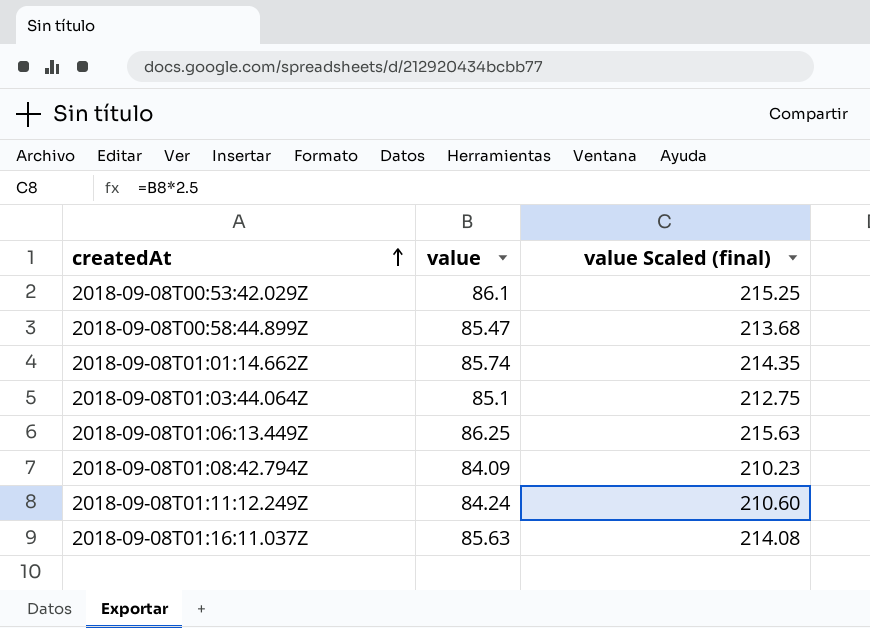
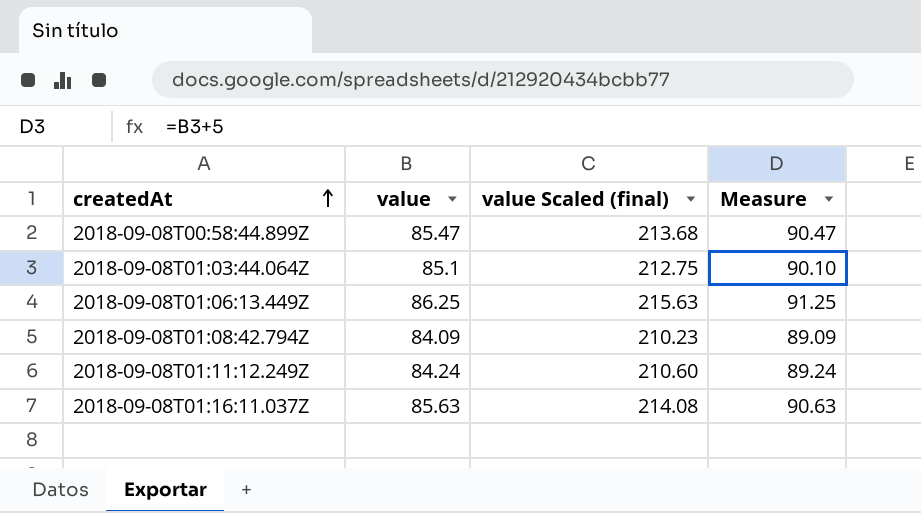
column Measure | formula: none -> [value] + 5
row 2018-09-08T00:53:42.029Z: 86.1 | 215.25 -> none
row 2018-09-08T01:01:14.662Z: 85.74 | 214.35 -> none

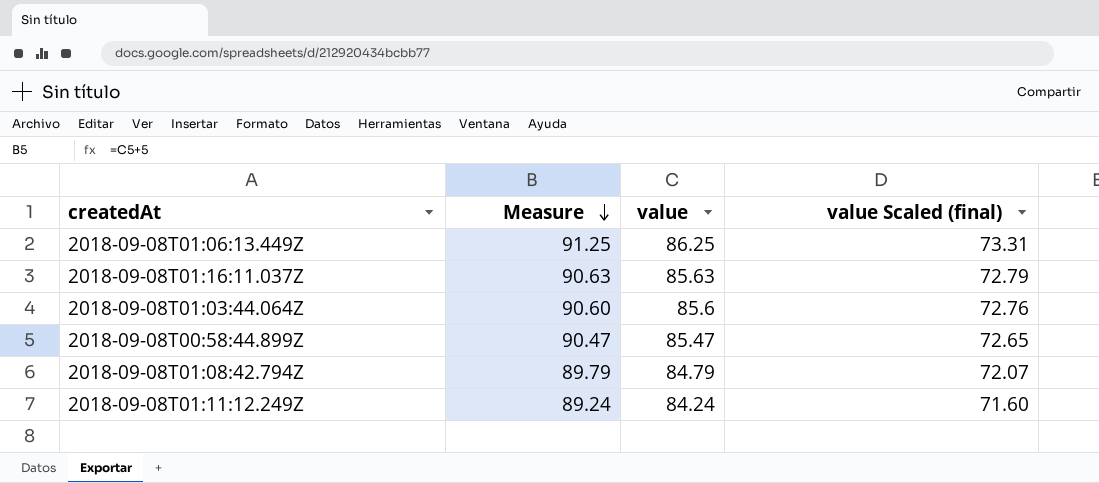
row order: createdAt ascending -> Measure descending
column Measure | position: 4 -> 2
column value Scaled (final) | formula: [value] * 2.5 -> [value] * 0.85
2018-09-08T01:03:44.064Z | Measure: 90.10 -> 90.60
2018-09-08T01:03:44.064Z | value: 85.1 -> 85.6
2018-09-08T01:08:42.794Z | Measure: 89.09 -> 89.79
2018-09-08T01:08:42.794Z | value: 84.09 -> 84.79

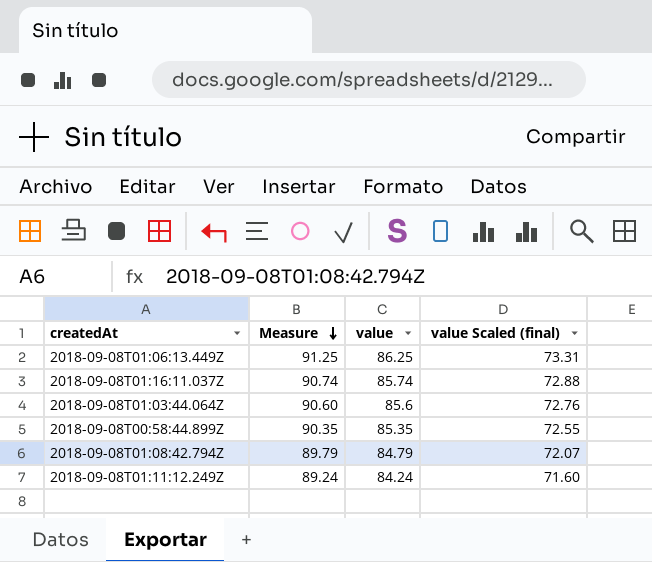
2018-09-08T01:16:11.037Z | Measure: 90.63 -> 90.74
2018-09-08T01:16:11.037Z | value: 85.63 -> 85.74
2018-09-08T01:16:11.037Z | value Scaled (final): 72.79 -> 72.88
2018-09-08T00:58:44.899Z | Measure: 90.47 -> 90.35
2018-09-08T00:58:44.899Z | value: 85.47 -> 85.35
2018-09-08T00:58:44.899Z | value Scaled (final): 72.65 -> 72.55

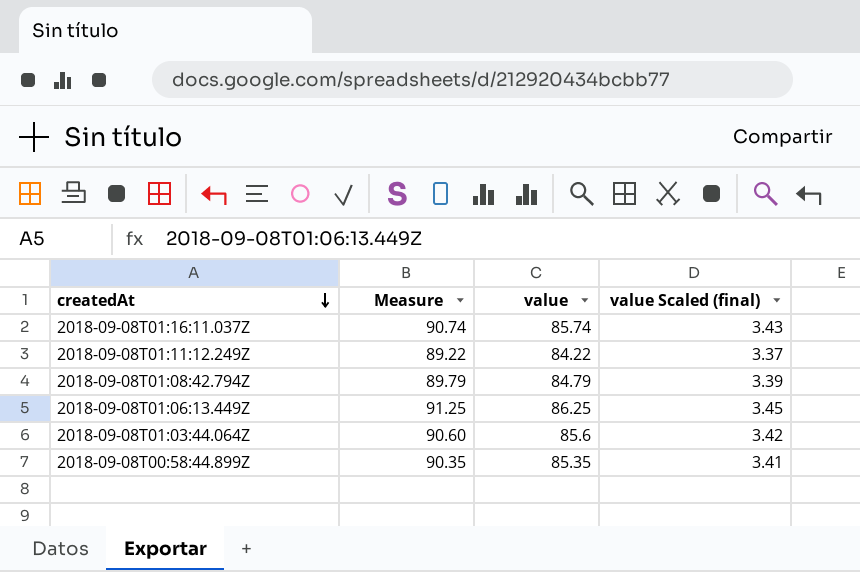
row order: Measure descending -> createdAt descending
column value Scaled (final) | formula: [value] * 0.85 -> [value] * 0.04
2018-09-08T01:11:12.249Z | Measure: 89.24 -> 89.22
2018-09-08T01:11:12.249Z | value: 84.24 -> 84.22

